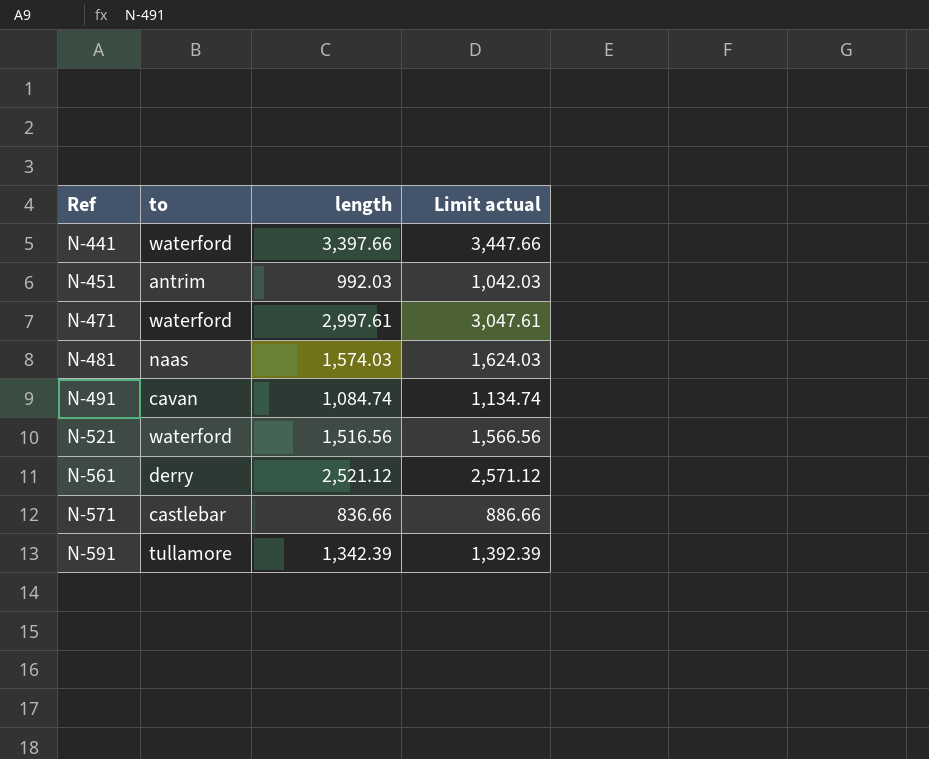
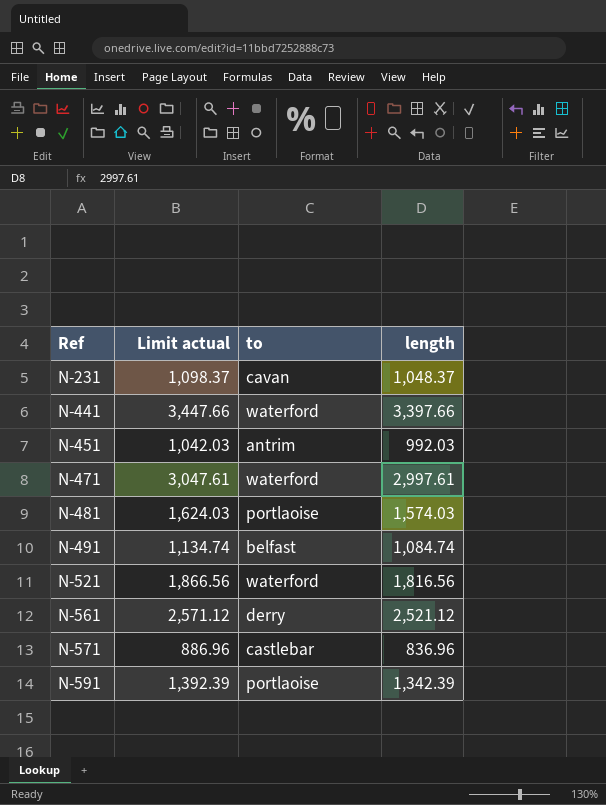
column Limit actual | position: 4 -> 2
row N-231: none -> 1,098.37 | cavan | 1,048.37
N-481 | to: naas -> portlaoise
N-491 | to: cavan -> belfast
N-521 | Limit actual: 1,566.56 -> 1,866.56
N-521 | length: 1,516.56 -> 1,816.56
N-571 | Limit actual: 886.66 -> 886.96
N-571 | length: 836.66 -> 836.96
N-591 | to: tullamore -> portlaoise

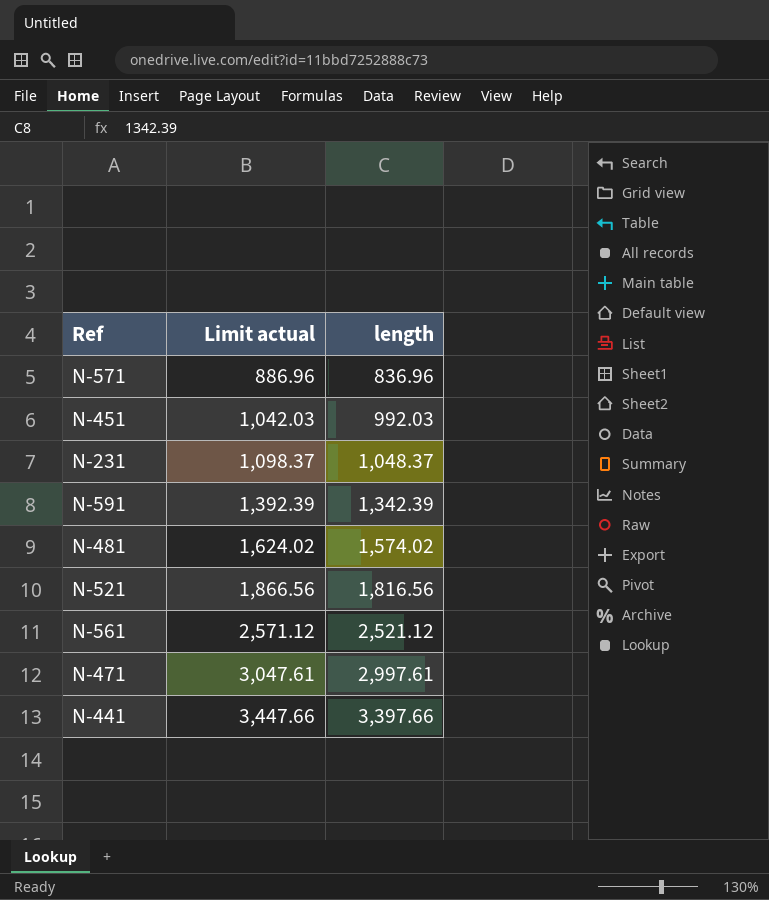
row order: Ref ascending -> Limit actual ascending
column to | position: 3 -> none
row N-491: 1,134.74 | belfast | 1,084.74 -> none
N-481 | Limit actual: 1,624.03 -> 1,624.02
N-481 | length: 1,574.03 -> 1,574.02

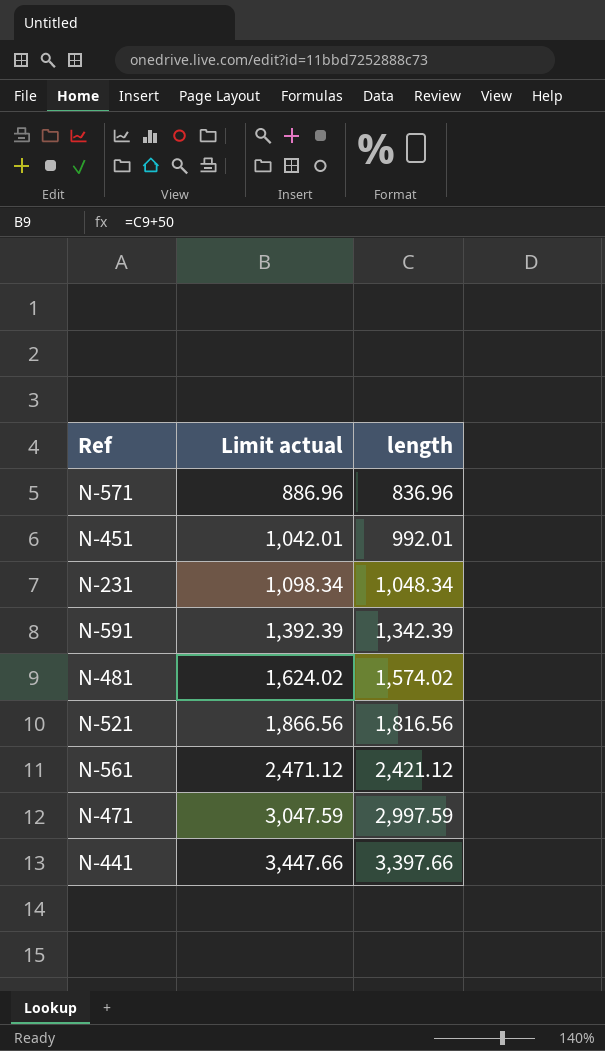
N-451 | Limit actual: 1,042.03 -> 1,042.01
N-451 | length: 992.03 -> 992.01
N-231 | Limit actual: 1,098.37 -> 1,098.34
N-231 | length: 1,048.37 -> 1,048.34
N-561 | Limit actual: 2,571.12 -> 2,471.12
N-561 | length: 2,521.12 -> 2,421.12
N-471 | Limit actual: 3,047.61 -> 3,047.59
N-471 | length: 2,997.61 -> 2,997.59

